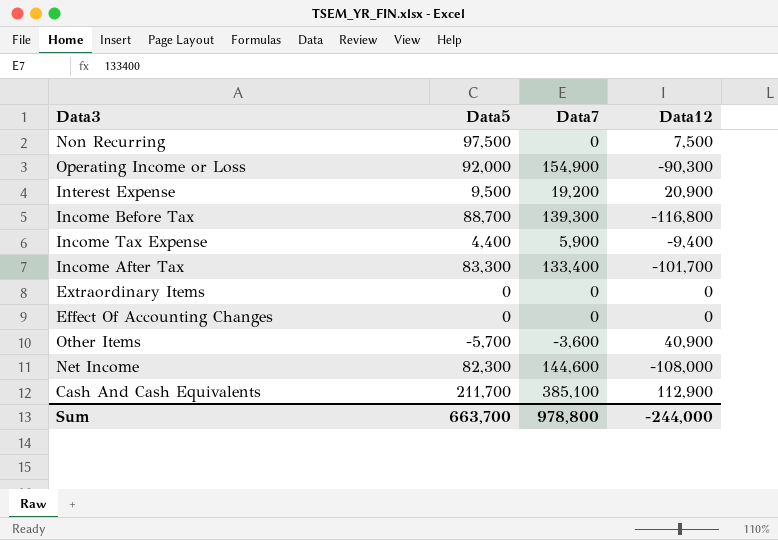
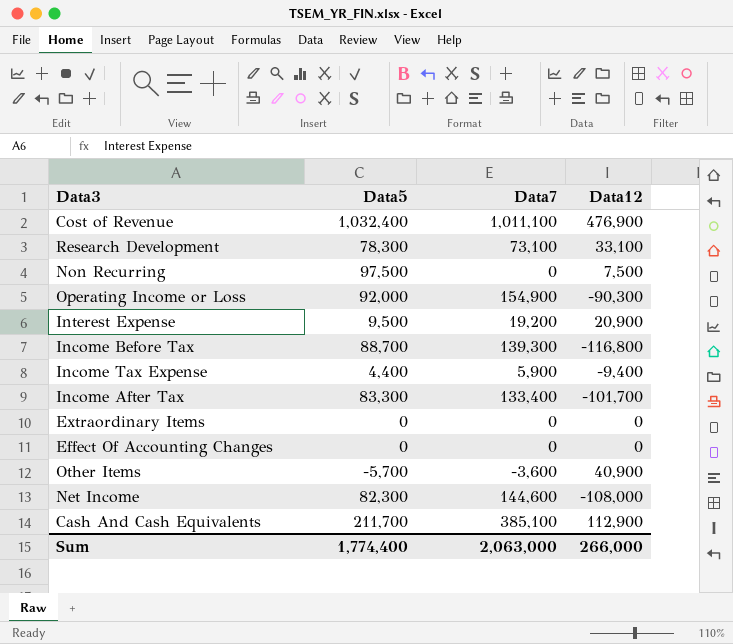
row Cost of Revenue: none -> 1,032,400 | 1,011,100 | 476,900
row Research Development: none -> 78,300 | 73,100 | 33,100
Sum | Data5: 663,700 -> 1,774,400
Sum | Data7: 978,800 -> 2,063,000
Sum | Data12: -244,000 -> 266,000

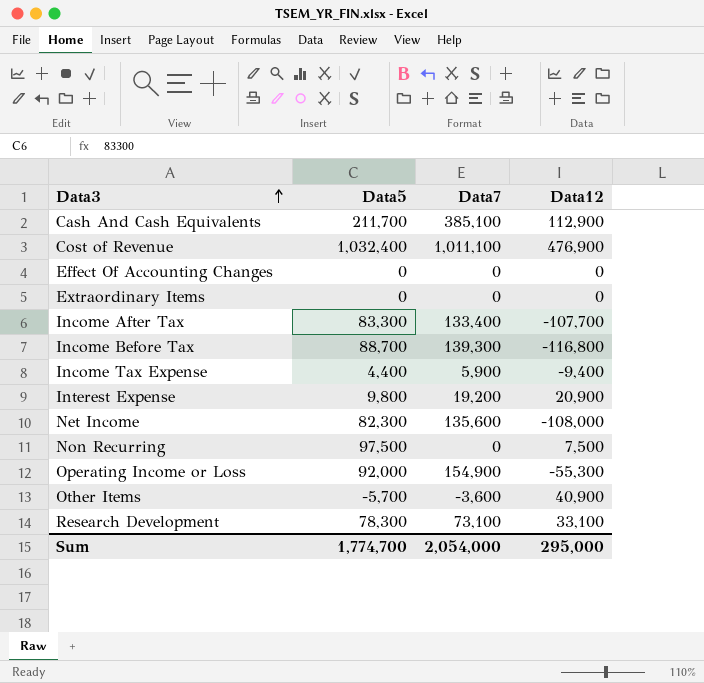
row order: none -> Data3 ascending
Income After Tax | Data12: -101,700 -> -107,700
Interest Expense | Data5: 9,500 -> 9,800
Net Income | Data7: 144,600 -> 135,600
Operating Income or Loss | Data12: -90,300 -> -55,300
Sum | Data5: 1,774,400 -> 1,774,700
Sum | Data7: 2,063,000 -> 2,054,000
Sum | Data12: 266,000 -> 295,000

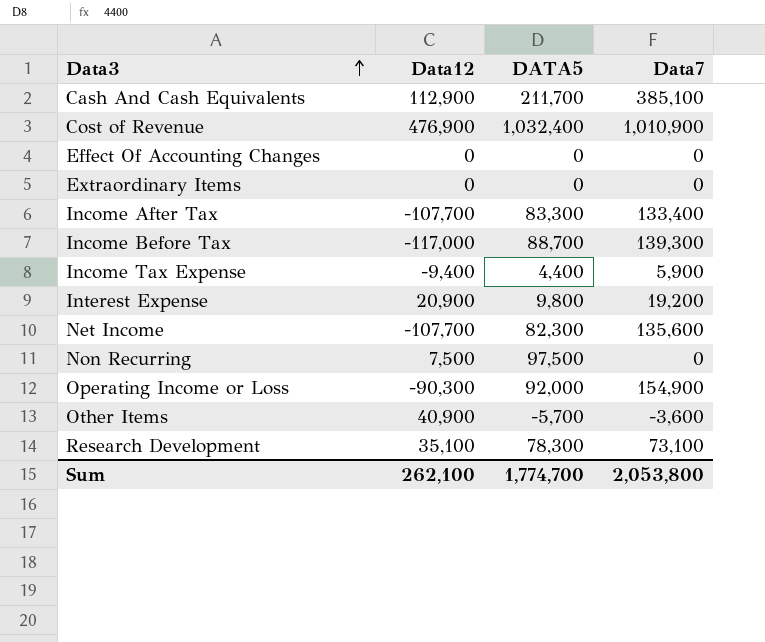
column Data12 | position: 4 -> 2
column name: Data5 -> DATA5
Cost of Revenue | Data7: 1,011,100 -> 1,010,900
Income Before Tax | Data12: -116,800 -> -117,000
Net Income | Data12: -108,000 -> -107,700
Operating Income or Loss | Data12: -55,300 -> -90,300
Research Development | Data12: 33,100 -> 35,100
Sum | Data12: 295,000 -> 262,100
Sum | Data7: 2,054,000 -> 2,053,800

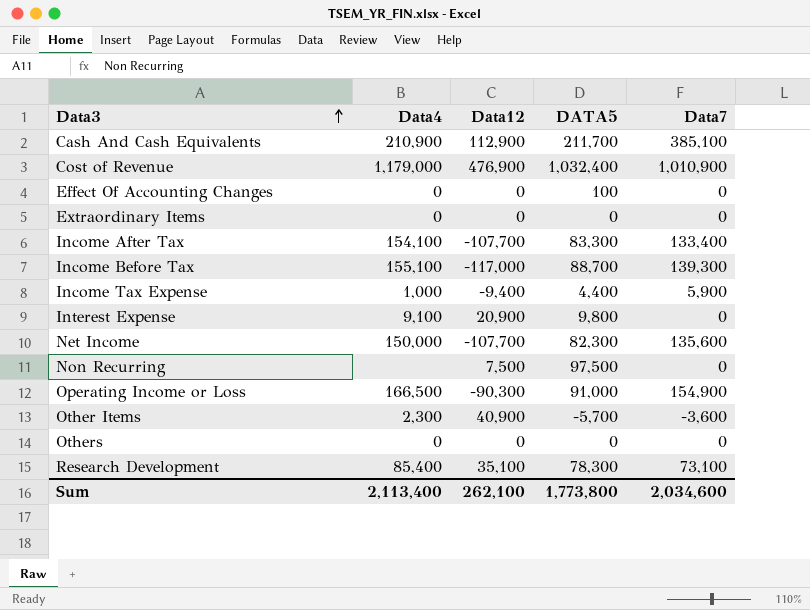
column Data4 | position: none -> 2
Effect Of Accounting Changes | DATA5: 0 -> 100
Interest Expense | Data7: 19,200 -> 0
Operating Income or Loss | DATA5: 92,000 -> 91,000
row Others: none -> 0 | 0 | 0 | 0
Sum | DATA5: 1,774,700 -> 1,773,800
Sum | Data7: 2,053,800 -> 2,034,600

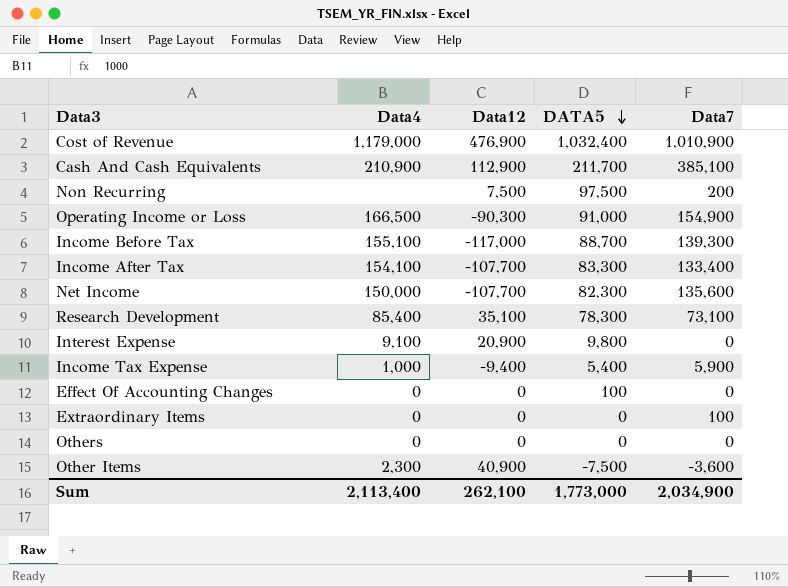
row order: Data3 ascending -> DATA5 descending
Non Recurring | Data7: 0 -> 200
Income Tax Expense | DATA5: 4,400 -> 5,400
Extraordinary Items | Data7: 0 -> 100
Other Items | DATA5: -5,700 -> -7,500
Sum | DATA5: 1,773,800 -> 1,773,000
Sum | Data7: 2,034,600 -> 2,034,900

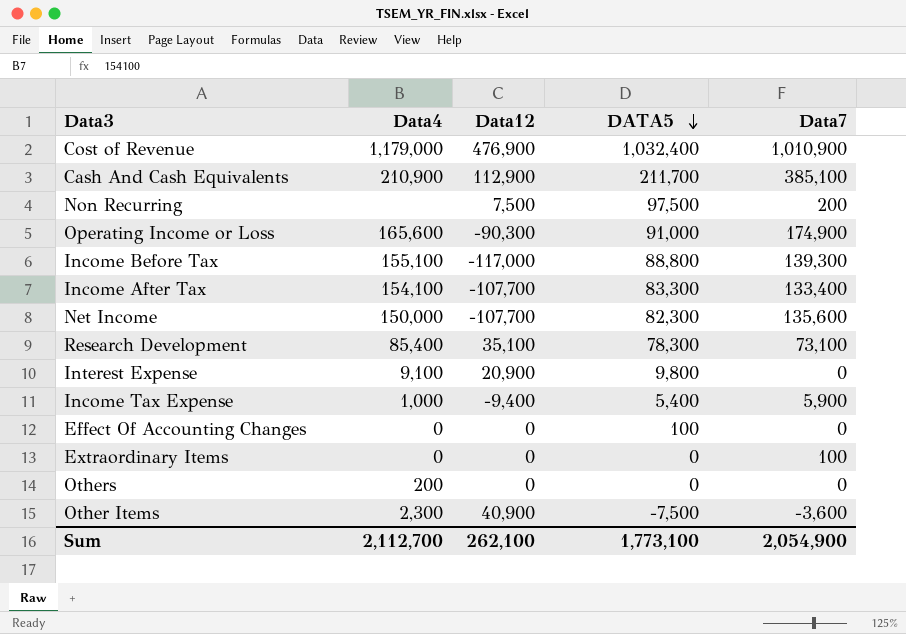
Operating Income or Loss | Data4: 166,500 -> 165,600
Operating Income or Loss | Data7: 154,900 -> 174,900
Income Before Tax | DATA5: 88,700 -> 88,800
Others | Data4: 0 -> 200
Sum | Data4: 2,113,400 -> 2,112,700
Sum | DATA5: 1,773,000 -> 1,773,100
Sum | Data7: 2,034,900 -> 2,054,900

